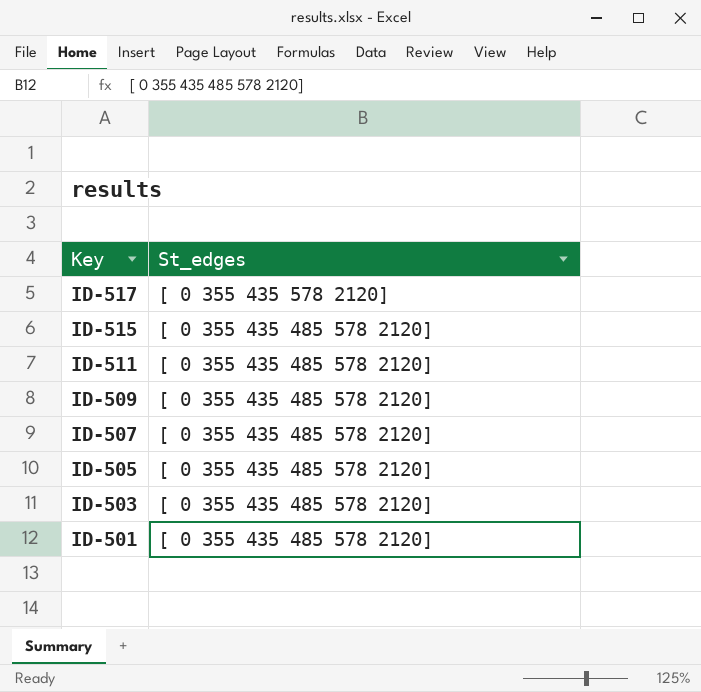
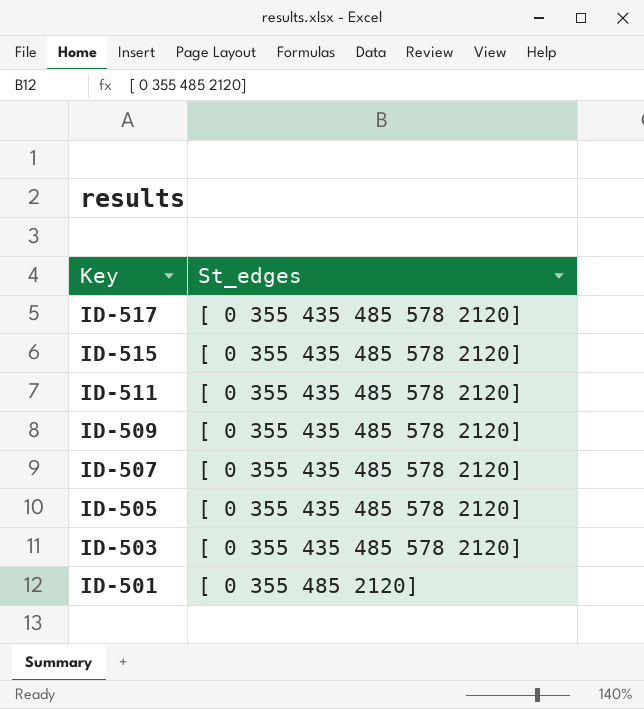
ID-517 | St_edges: [ 0 355 435 578 2120] -> [ 0 355 435 485 578 2120]
ID-501 | St_edges: [ 0 355 435 485 578 2120] -> [ 0 355 485 2120]

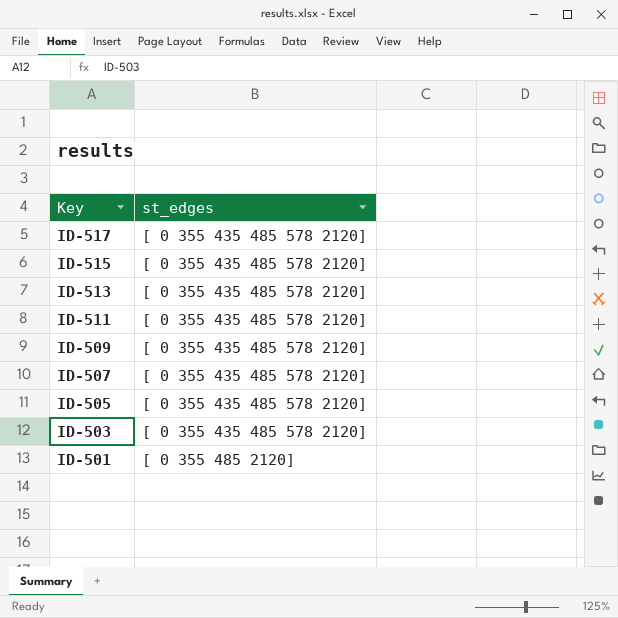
column name: St_edges -> st_edges
row ID-513: none -> [ 0 355 435 485 578 2120]

